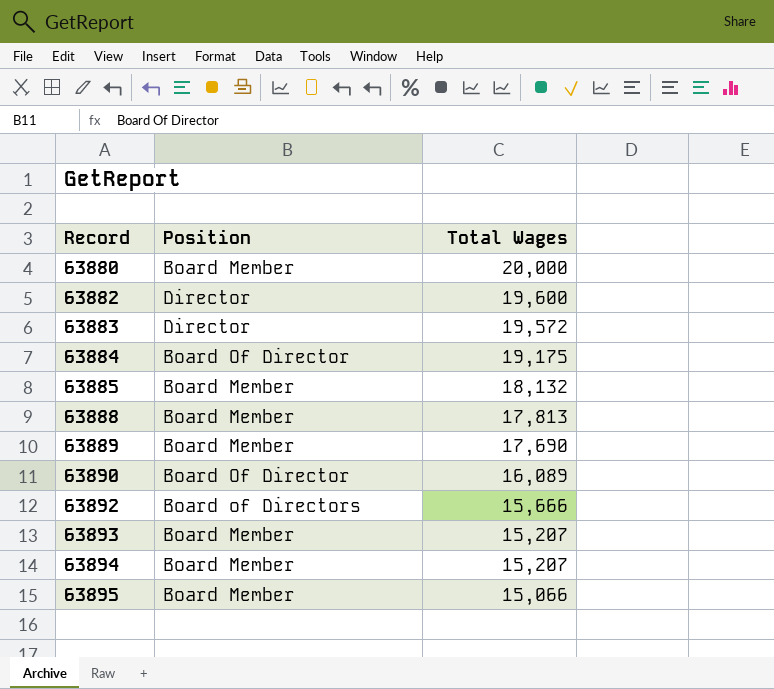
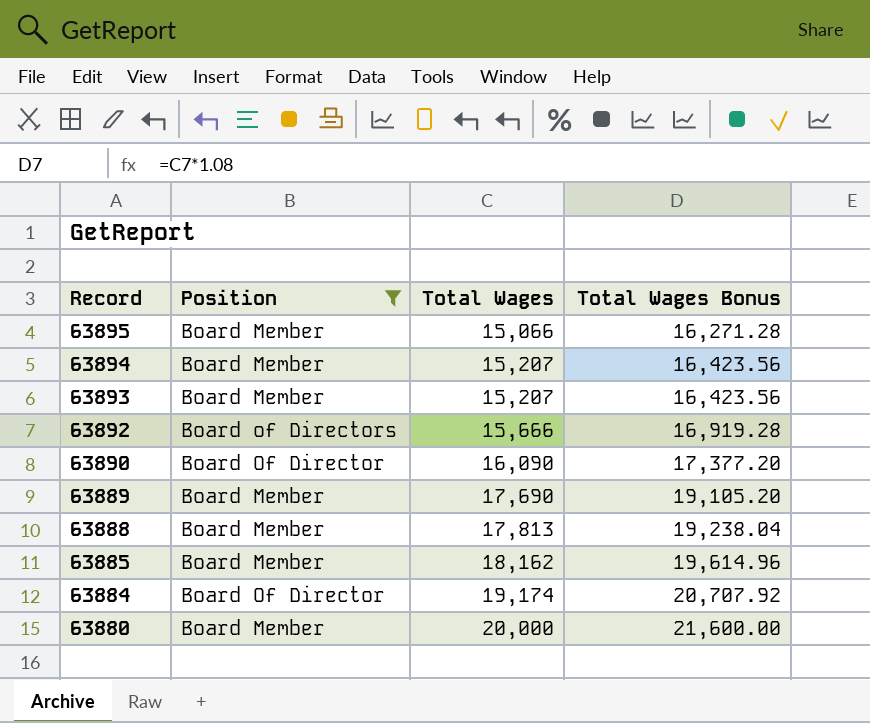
filter: none -> Position != Director
row order: Record ascending -> Record descending
column Total Wages Bonus | formula: none -> [Total Wages] * 1.08
63890 | Total Wages: 16,089 -> 16,090
63885 | Total Wages: 18,132 -> 18,162
63884 | Total Wages: 19,175 -> 19,174

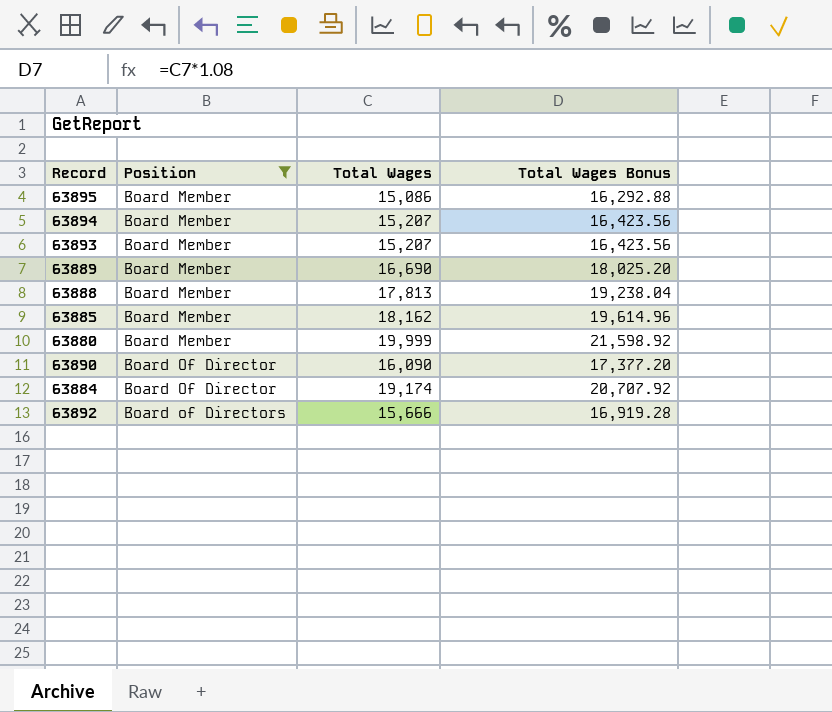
row order: Record descending -> Position ascending
63895 | Total Wages: 15,066 -> 15,086
63895 | Total Wages Bonus: 16,271.28 -> 16,292.88
63889 | Total Wages: 17,690 -> 16,690
63889 | Total Wages Bonus: 19,105.20 -> 18,025.20
63880 | Total Wages: 20,000 -> 19,999
63880 | Total Wages Bonus: 21,600.00 -> 21,598.92

